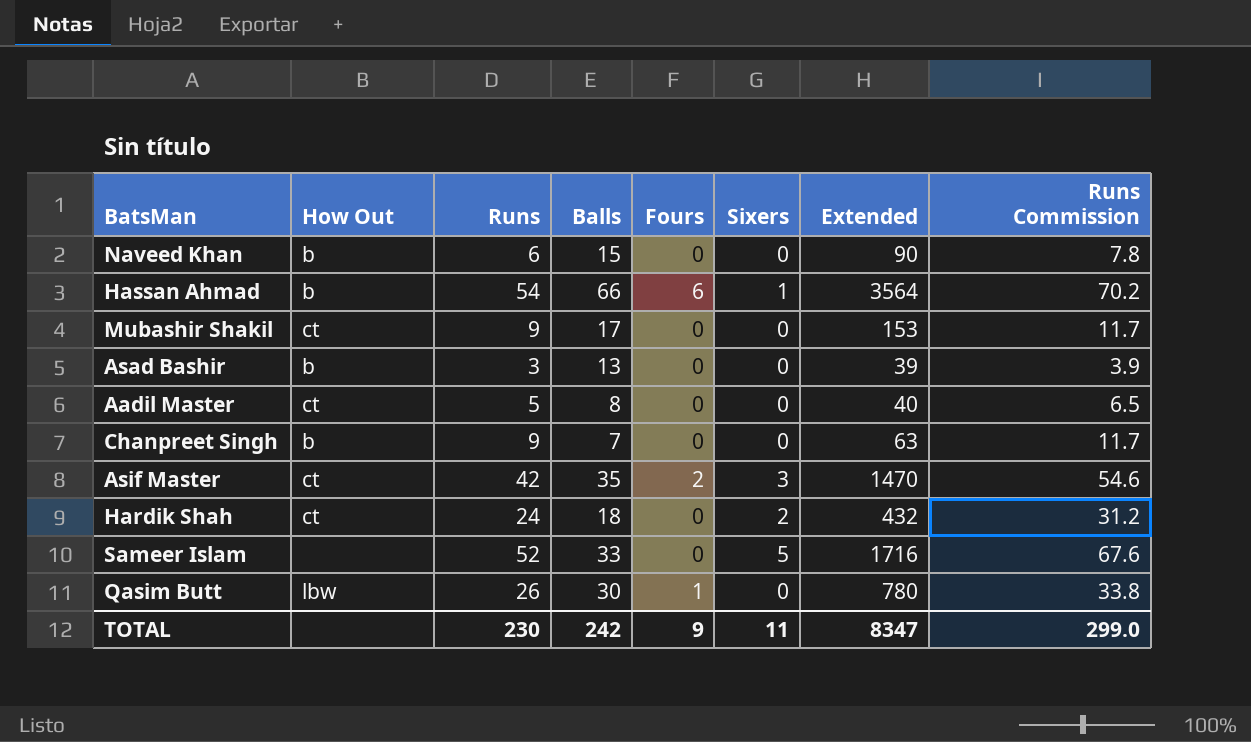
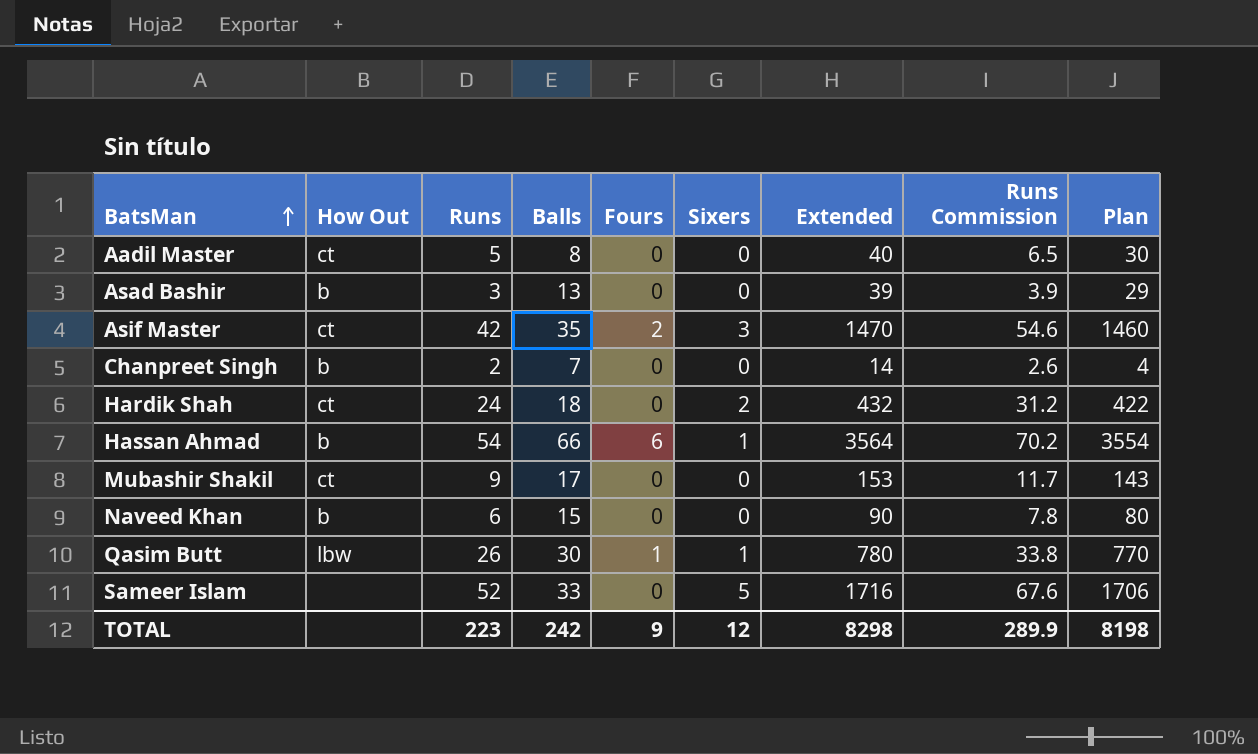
row order: none -> BatsMan ascending
column Plan | formula: none -> [Extended] - 10
Chanpreet Singh | Runs: 9 -> 2
Chanpreet Singh | Extended: 63 -> 14
Chanpreet Singh | Runs Commission: 11.7 -> 2.6
Qasim Butt | Sixers: 0 -> 1
TOTAL | Runs: 230 -> 223
TOTAL | Sixers: 11 -> 12
TOTAL | Extended: 8347 -> 8298
TOTAL | Runs Commission: 299.0 -> 289.9

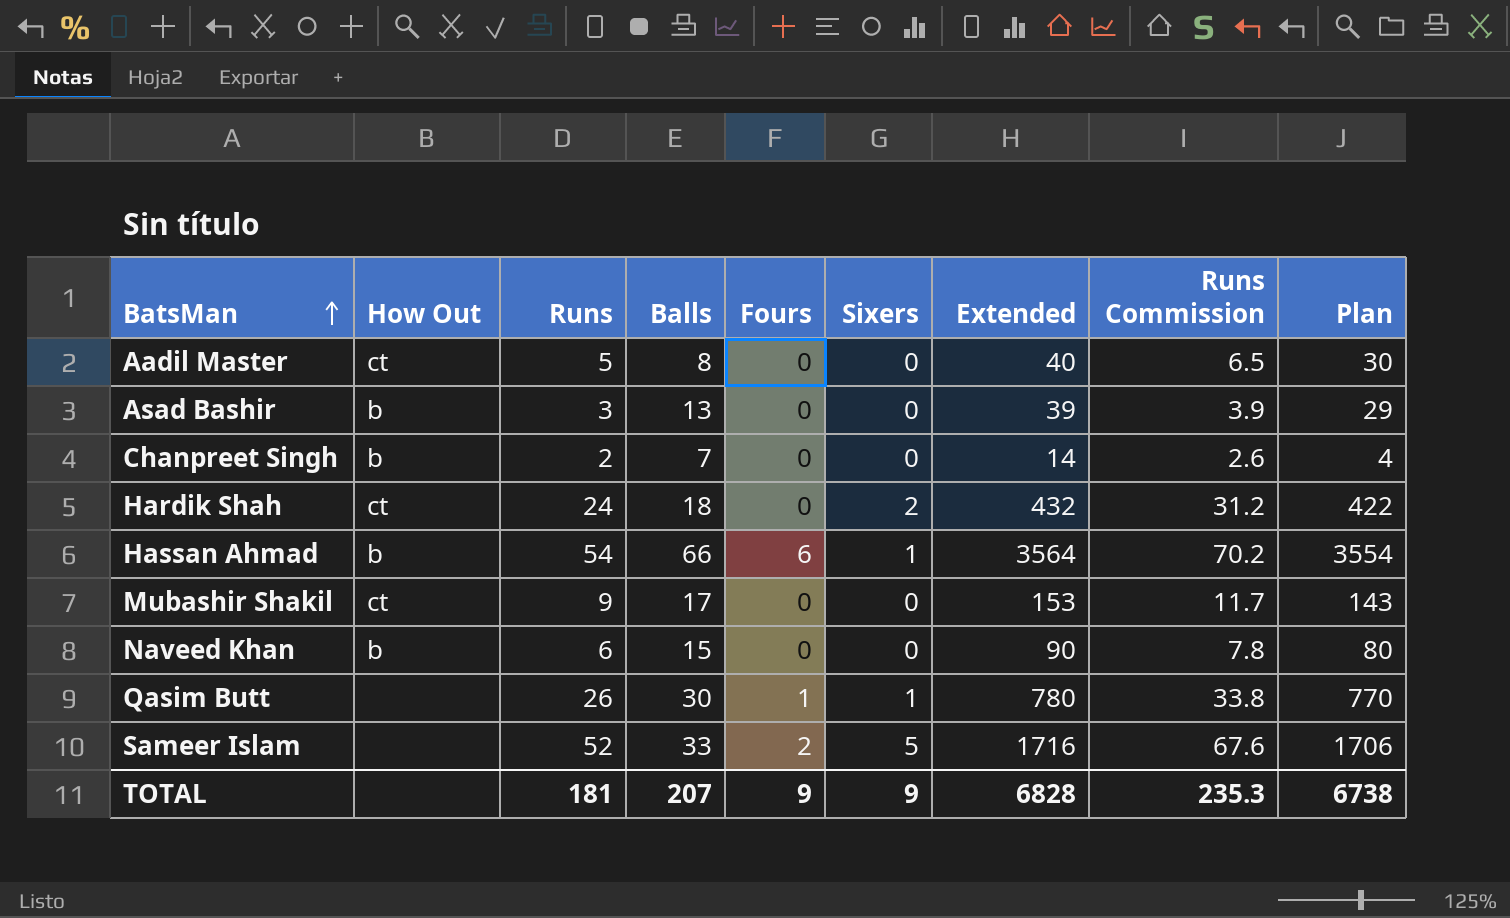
row Asif Master: ct | 42 | 35 | 2 | 3 | 1470 | 54.6 | 1460 -> none
Qasim Butt | How Out: lbw -> none
Sameer Islam | Fours: 0 -> 2
TOTAL | Runs: 223 -> 181
TOTAL | Balls: 242 -> 207
TOTAL | Sixers: 12 -> 9
TOTAL | Extended: 8298 -> 6828
TOTAL | Runs Commission: 289.9 -> 235.3
TOTAL | Plan: 8198 -> 6738

